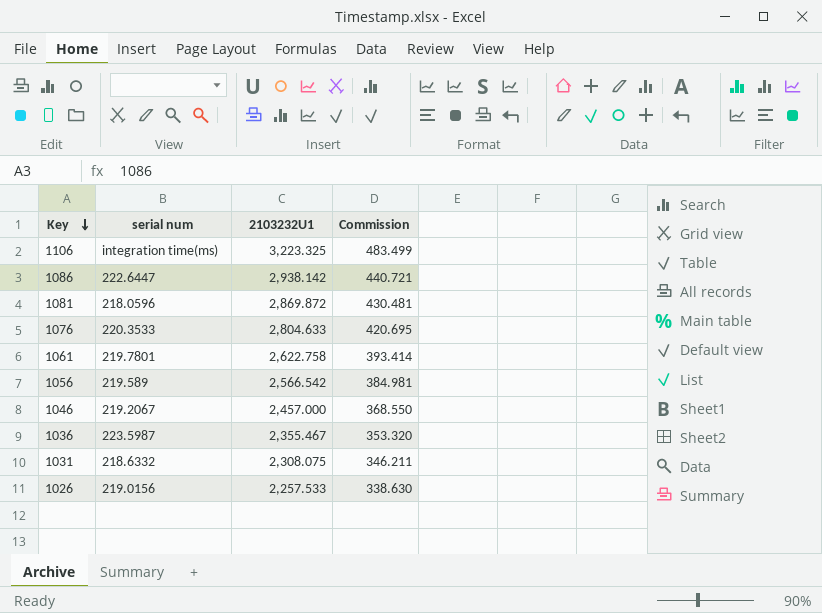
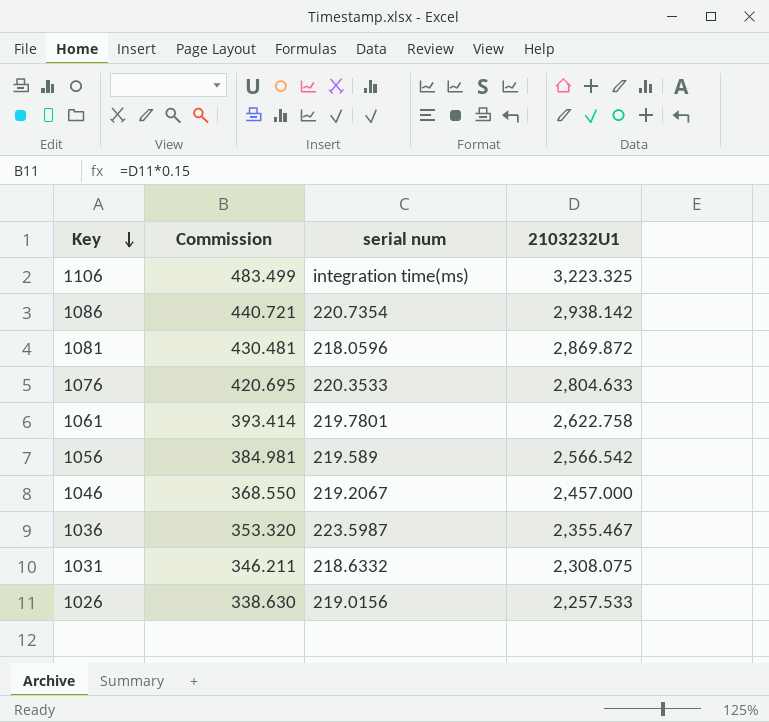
column Commission | position: 4 -> 2
1086 | serial num: 222.6447 -> 220.7354

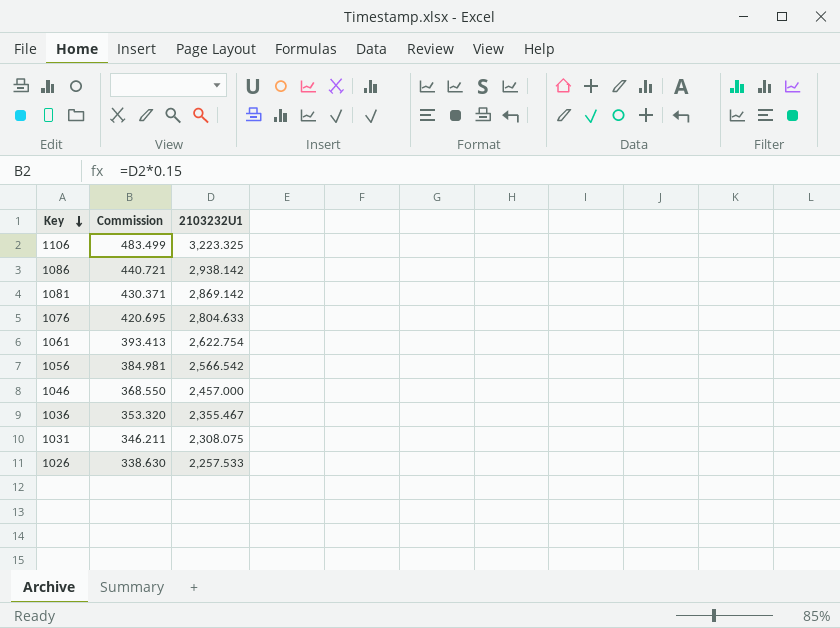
column serial num | position: 3 -> none
1081 | Commission: 430.481 -> 430.371
1081 | 2103232U1: 2,869.872 -> 2,869.142
1061 | Commission: 393.414 -> 393.413
1061 | 2103232U1: 2,622.758 -> 2,622.754

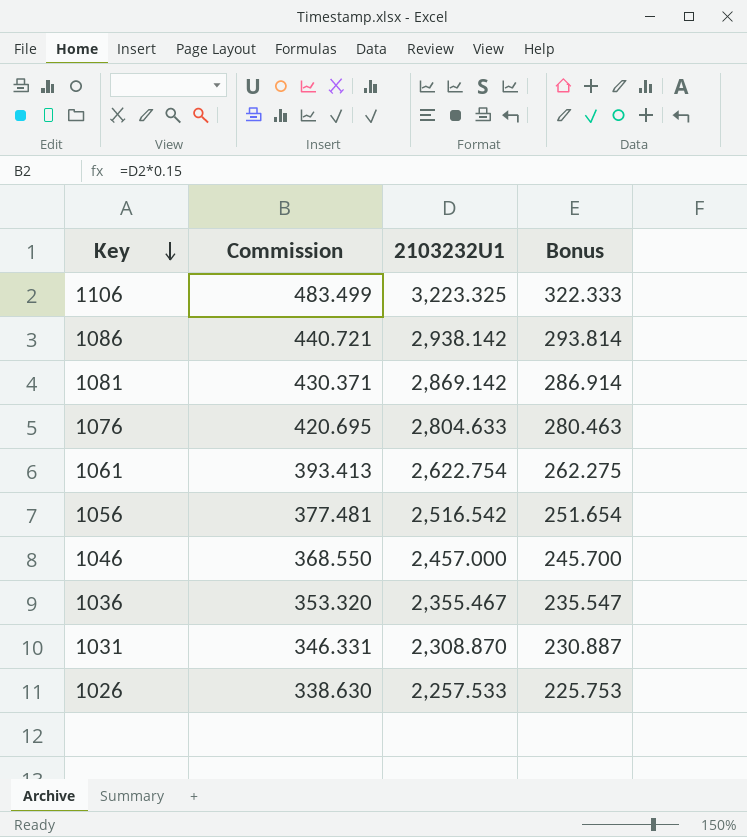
column Bonus | formula: none -> [2103232U1] * 0.1
1056 | Commission: 384.981 -> 377.481
1056 | 2103232U1: 2,566.542 -> 2,516.542
1031 | Commission: 346.211 -> 346.331
1031 | 2103232U1: 2,308.075 -> 2,308.870

